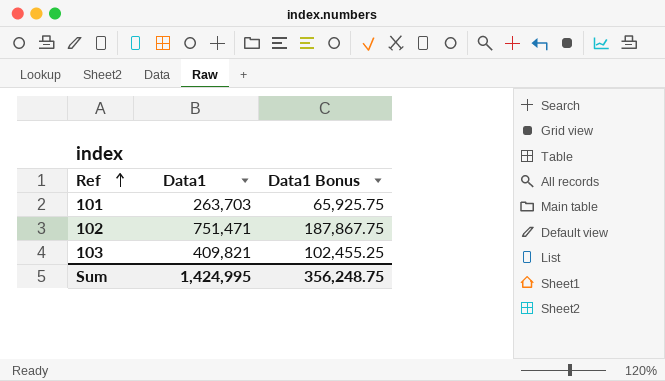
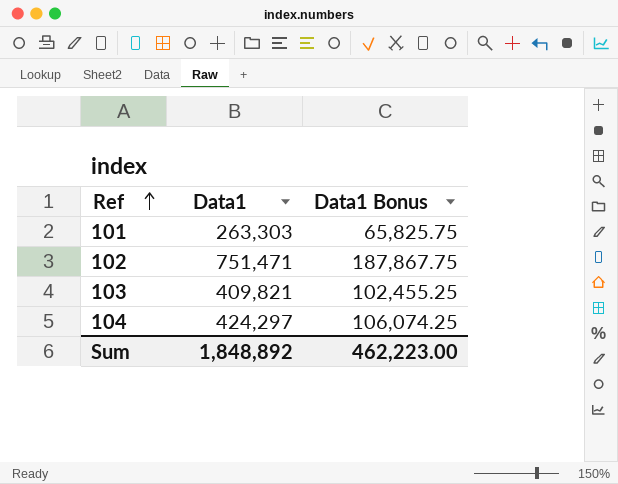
101 | Data1: 263,703 -> 263,303
101 | Data1 Bonus: 65,925.75 -> 65,825.75
row 104: none -> 424,297 | 106,074.25
Sum | Data1: 1,424,995 -> 1,848,892
Sum | Data1 Bonus: 356,248.75 -> 462,223.00

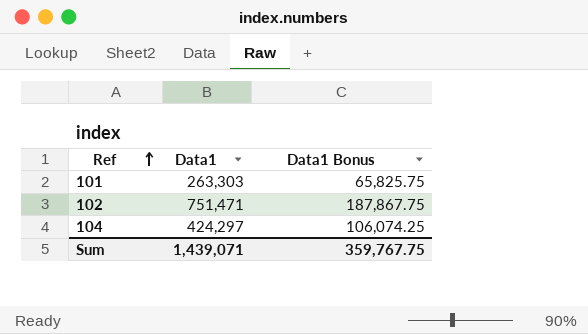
row 103: 409,821 | 102,455.25 -> none
Sum | Data1: 1,848,892 -> 1,439,071
Sum | Data1 Bonus: 462,223.00 -> 359,767.75

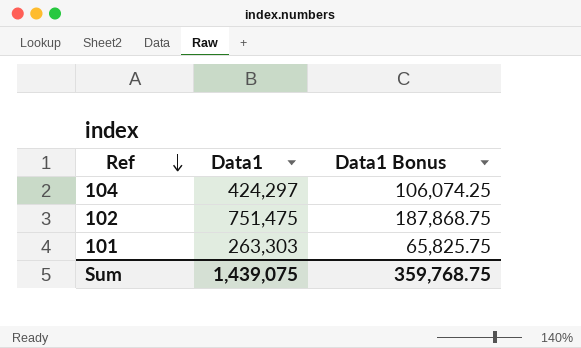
row order: Ref ascending -> Ref descending
102 | Data1: 751,471 -> 751,475
102 | Data1 Bonus: 187,867.75 -> 187,868.75
Sum | Data1: 1,439,071 -> 1,439,075
Sum | Data1 Bonus: 359,767.75 -> 359,768.75

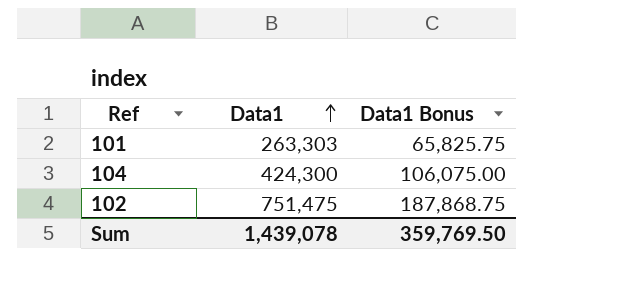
row order: Ref descending -> Data1 ascending
104 | Data1: 424,297 -> 424,300
104 | Data1 Bonus: 106,074.25 -> 106,075.00
Sum | Data1: 1,439,075 -> 1,439,078
Sum | Data1 Bonus: 359,768.75 -> 359,769.50

